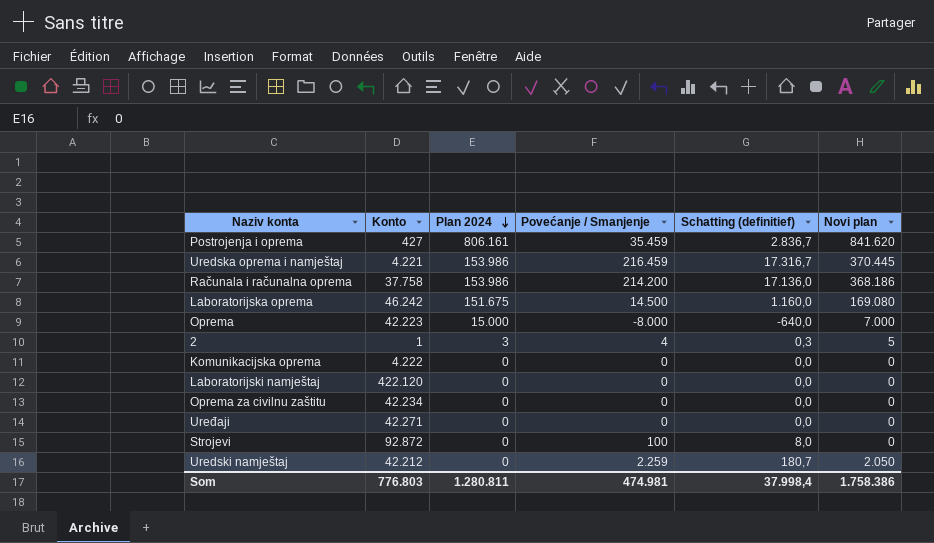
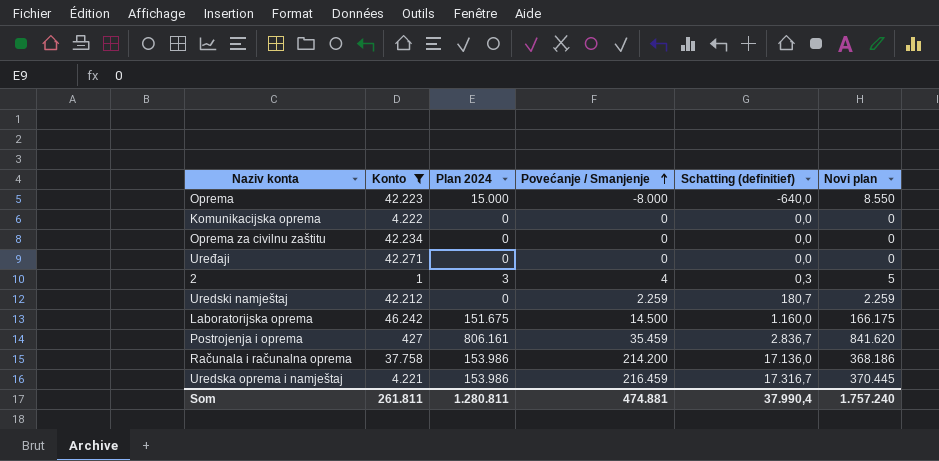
filter: none -> Konto <= 46.242
row order: Plan 2024 descending -> Povećanje / Smanjenje ascending
Oprema | Novi plan: 7.000 -> 8.550
Uredski namještaj | Novi plan: 2.050 -> 2.259
Laboratorijska oprema | Novi plan: 169.080 -> 166.175
Som | Konto: 776.803 -> 261.811
Som | Povećanje / Smanjenje: 474.981 -> 474.881
Som | Schatting (definitief): 37.998,4 -> 37.990,4
Som | Novi plan: 1.758.386 -> 1.757.240

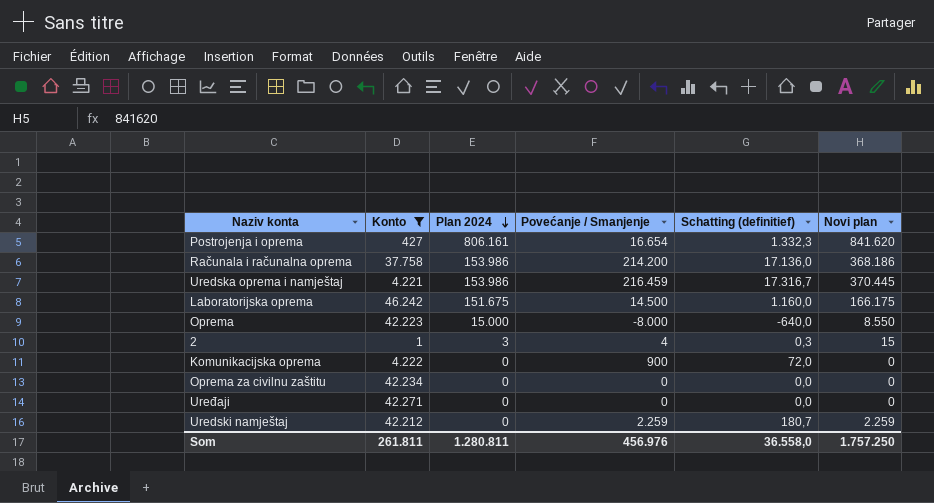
row order: Povećanje / Smanjenje ascending -> Plan 2024 descending
Postrojenja i oprema | Povećanje / Smanjenje: 35.459 -> 16.654
Postrojenja i oprema | Schatting (definitief): 2.836,7 -> 1.332,3
2 | Novi plan: 5 -> 15
Komunikacijska oprema | Povećanje / Smanjenje: 0 -> 900
Komunikacijska oprema | Schatting (definitief): 0,0 -> 72,0
Som | Povećanje / Smanjenje: 474.881 -> 456.976
Som | Schatting (definitief): 37.990,4 -> 36.558,0
Som | Novi plan: 1.757.240 -> 1.757.250

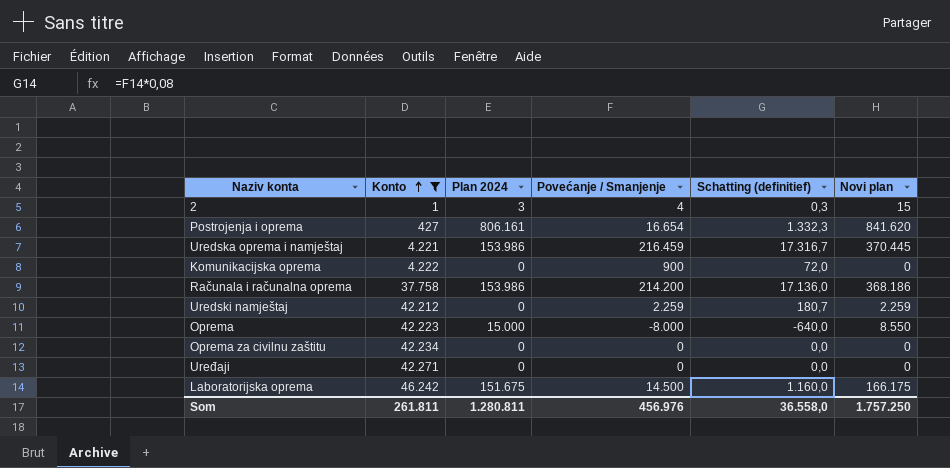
row order: Plan 2024 descending -> Konto ascending

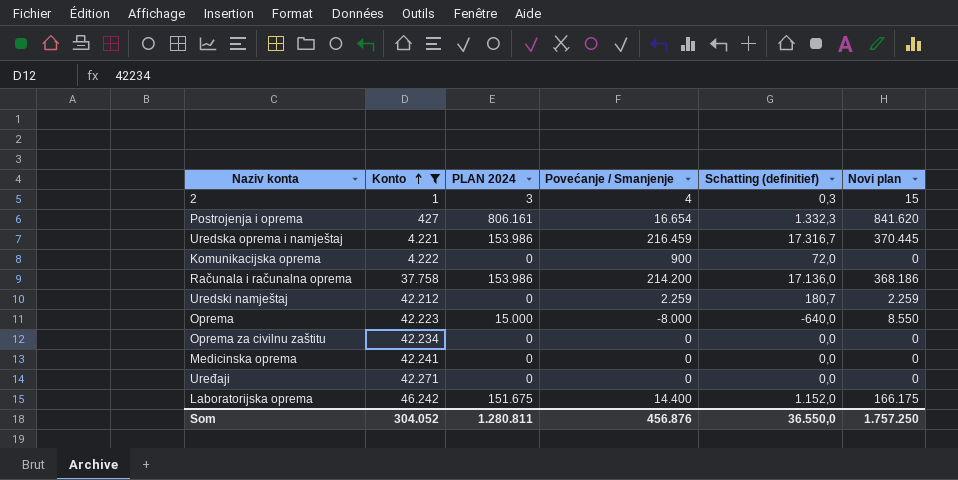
column name: Plan 2024 -> PLAN 2024
row Medicinska oprema: none -> 42.241 | 0 | 0 | 0,0 | 0
Laboratorijska oprema | Povećanje / Smanjenje: 14.500 -> 14.400
Laboratorijska oprema | Schatting (definitief): 1.160,0 -> 1.152,0
Som | Konto: 261.811 -> 304.052
Som | Povećanje / Smanjenje: 456.976 -> 456.876
Som | Schatting (definitief): 36.558,0 -> 36.550,0

